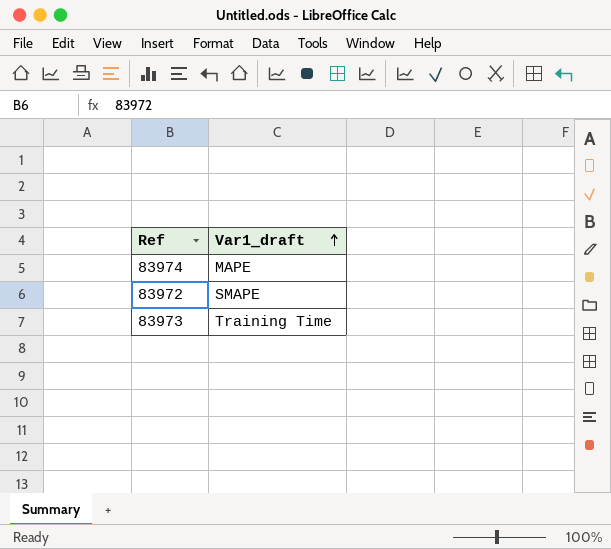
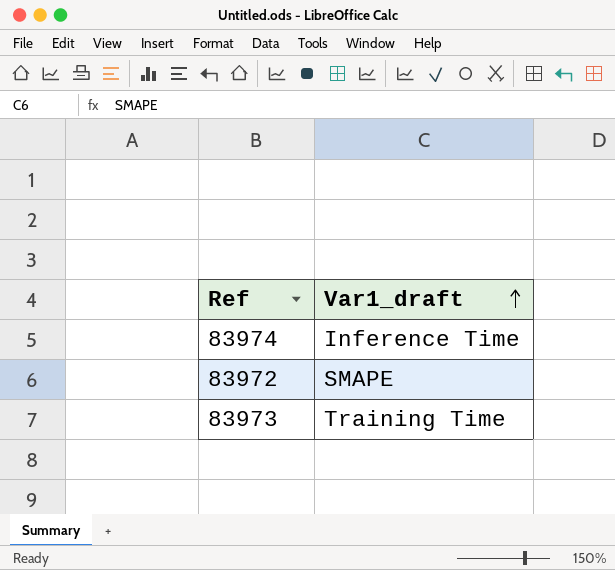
83974 | Var1_draft: MAPE -> Inference Time

